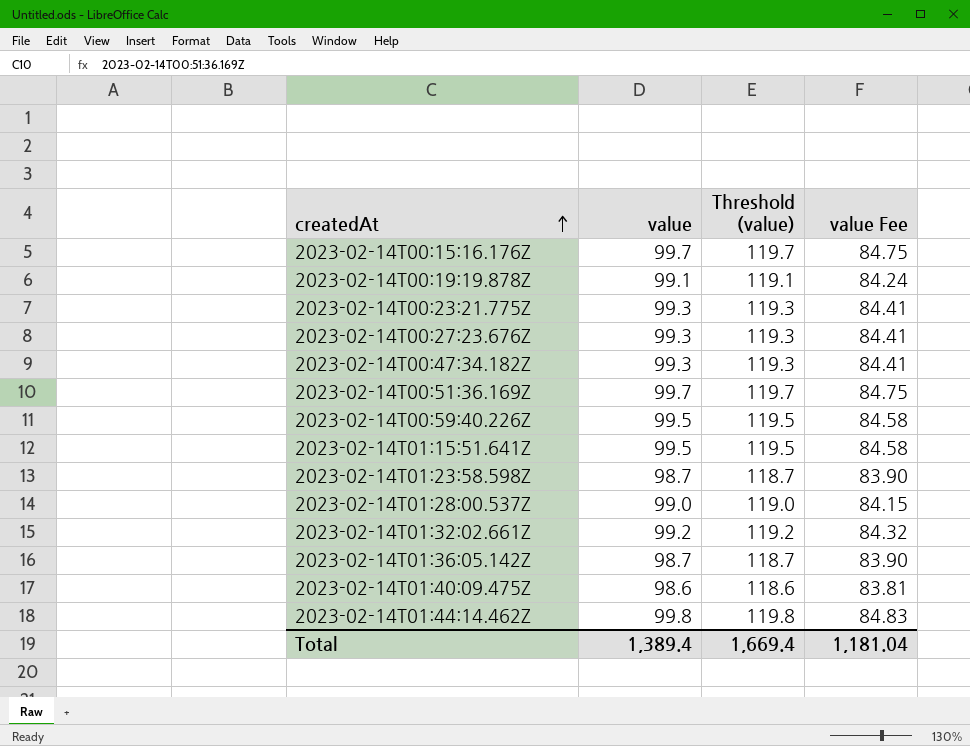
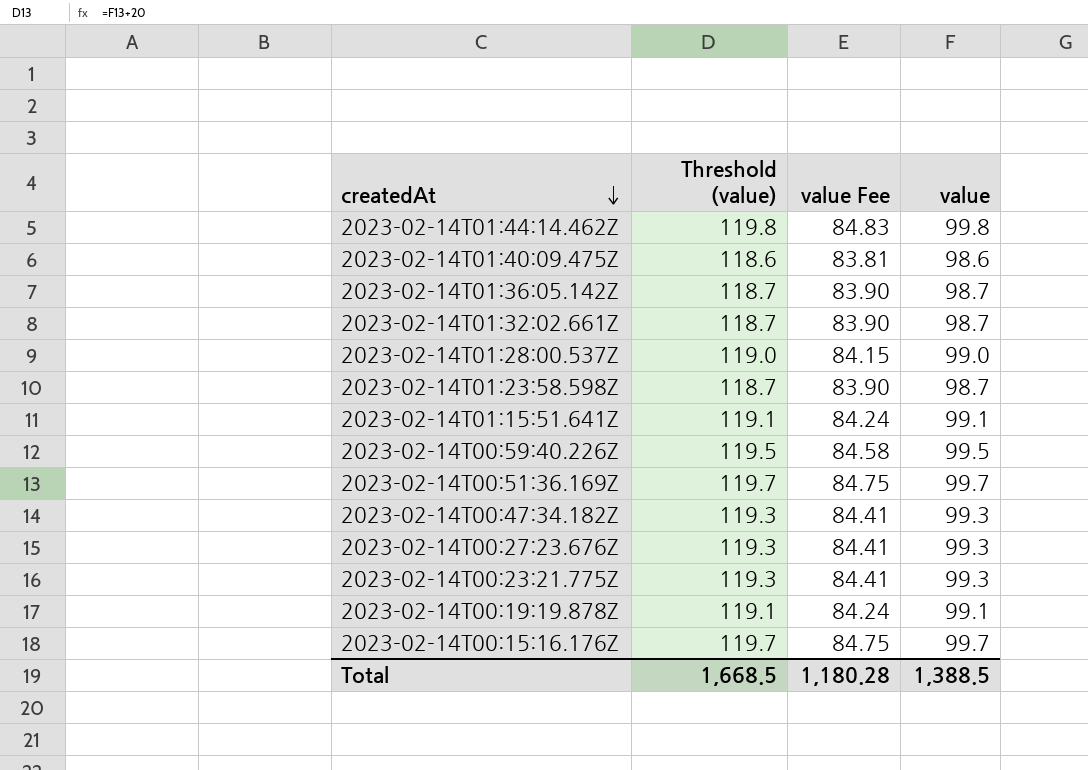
row order: createdAt ascending -> createdAt descending
column value | position: 2 -> 4
2023-02-14T01:32:02.661Z | Threshold (value): 119.2 -> 118.7
2023-02-14T01:32:02.661Z | value Fee: 84.32 -> 83.90
2023-02-14T01:32:02.661Z | value: 99.2 -> 98.7
2023-02-14T01:15:51.641Z | Threshold (value): 119.5 -> 119.1
2023-02-14T01:15:51.641Z | value Fee: 84.58 -> 84.24
2023-02-14T01:15:51.641Z | value: 99.5 -> 99.1
Total | Threshold (value): 1,669.4 -> 1,668.5
Total | value Fee: 1,181.04 -> 1,180.28
Total | value: 1,389.4 -> 1,388.5

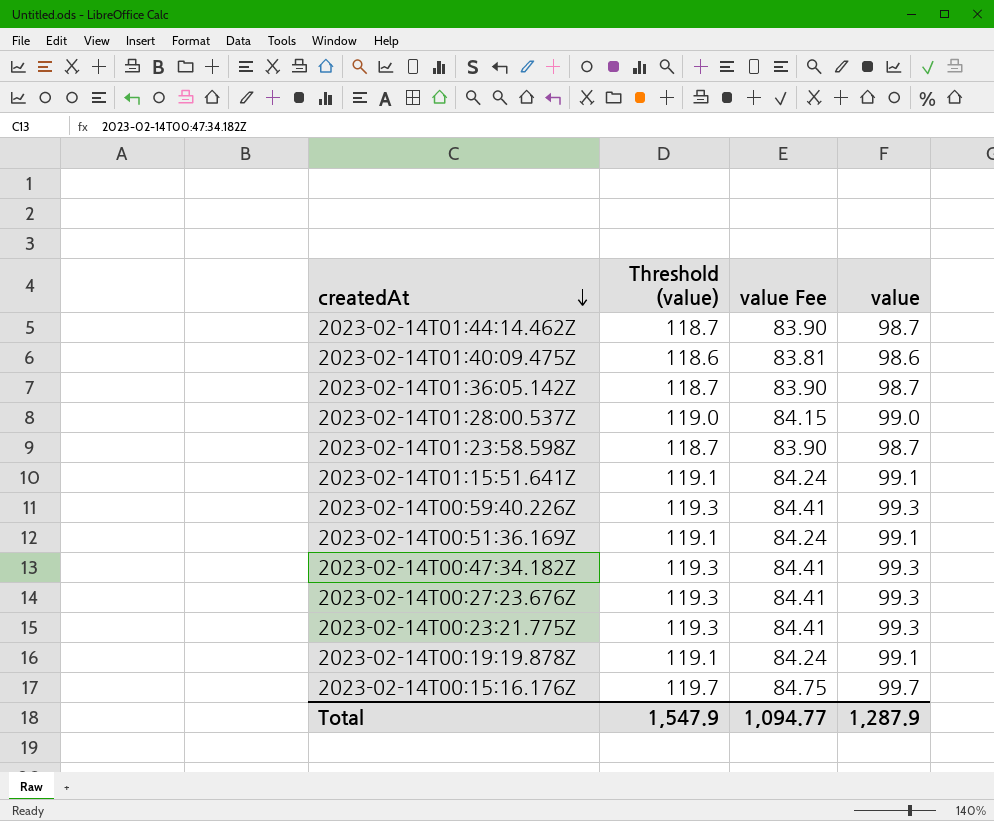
row 2023-02-14T01:32:02.661Z: 118.7 | 83.90 | 98.7 -> none
2023-02-14T01:44:14.462Z | Threshold (value): 119.8 -> 118.7
2023-02-14T01:44:14.462Z | value Fee: 84.83 -> 83.90
2023-02-14T01:44:14.462Z | value: 99.8 -> 98.7
2023-02-14T00:59:40.226Z | Threshold (value): 119.5 -> 119.3
2023-02-14T00:59:40.226Z | value Fee: 84.58 -> 84.41
2023-02-14T00:59:40.226Z | value: 99.5 -> 99.3
2023-02-14T00:51:36.169Z | Threshold (value): 119.7 -> 119.1
2023-02-14T00:51:36.169Z | value Fee: 84.75 -> 84.24
2023-02-14T00:51:36.169Z | value: 99.7 -> 99.1
Total | Threshold (value): 1,668.5 -> 1,547.9
Total | value Fee: 1,180.28 -> 1,094.77
Total | value: 1,388.5 -> 1,287.9

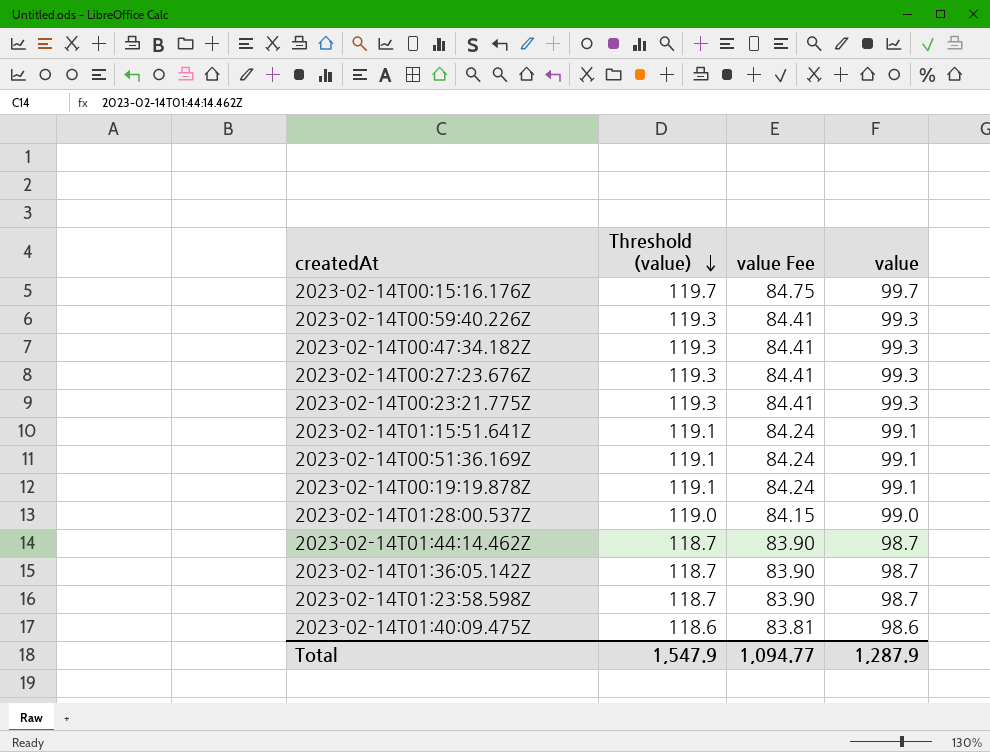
row order: createdAt descending -> Threshold (value) descending

